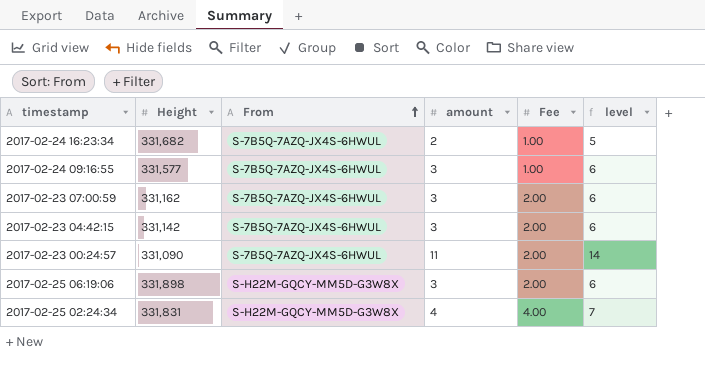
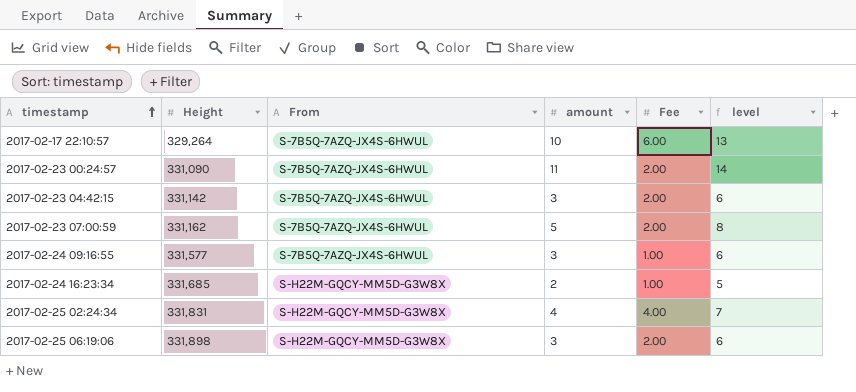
row order: From ascending -> timestamp ascending
row 2017-02-17 22:10:57: none -> 329,264 | S-7B5Q-7AZQ-JX4S-6HWUL | 10 | 6.00 | 13
2017-02-23 07:00:59 | amount: 3 -> 5
2017-02-23 07:00:59 | level: 6 -> 8
2017-02-24 16:23:34 | Height: 331,682 -> 331,685
2017-02-24 16:23:34 | From: S-7B5Q-7AZQ-JX4S-6HWUL -> S-H22M-GQCY-MM5D-G3W8X

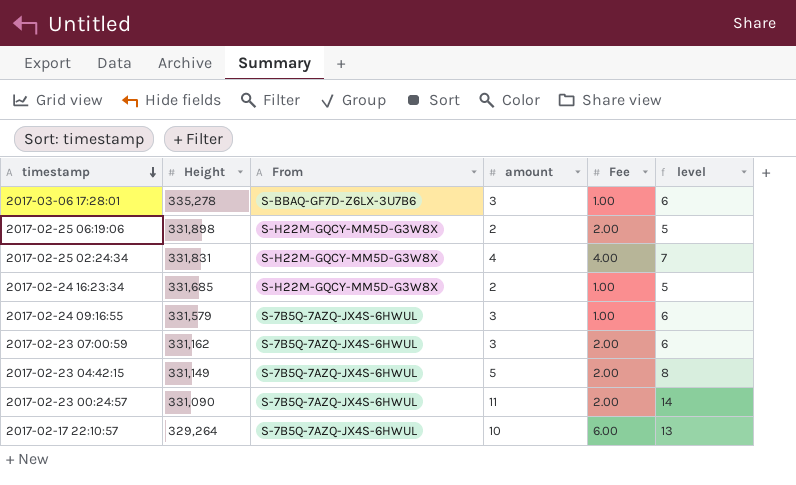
row order: timestamp ascending -> timestamp descending
row 2017-03-06 17:28:01: none -> 335,278 | S-BBAQ-GF7D-Z6LX-3U7B6 | 3 | 1.00 | 6
2017-02-25 06:19:06 | amount: 3 -> 2
2017-02-25 06:19:06 | level: 6 -> 5
2017-02-24 09:16:55 | Height: 331,577 -> 331,579
2017-02-23 07:00:59 | amount: 5 -> 3
2017-02-23 07:00:59 | level: 8 -> 6
2017-02-23 04:42:15 | Height: 331,142 -> 331,149
2017-02-23 04:42:15 | amount: 3 -> 5
2017-02-23 04:42:15 | level: 6 -> 8

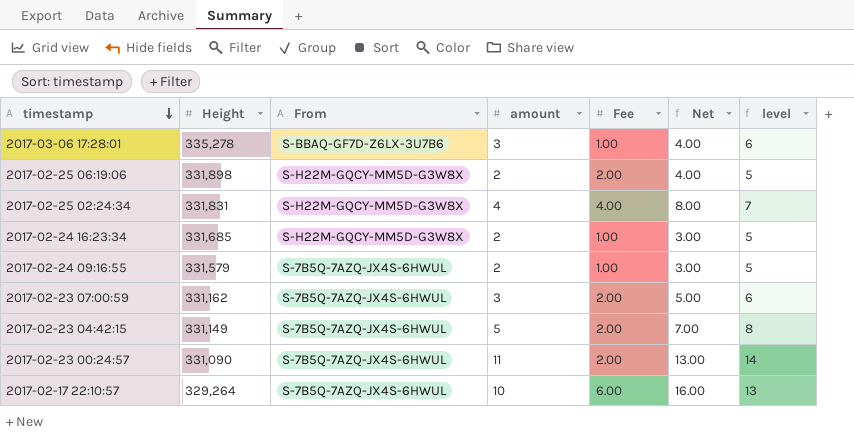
column Net | formula: none -> [amount] + [Fee]
2017-02-24 09:16:55 | amount: 3 -> 2
2017-02-24 09:16:55 | level: 6 -> 5

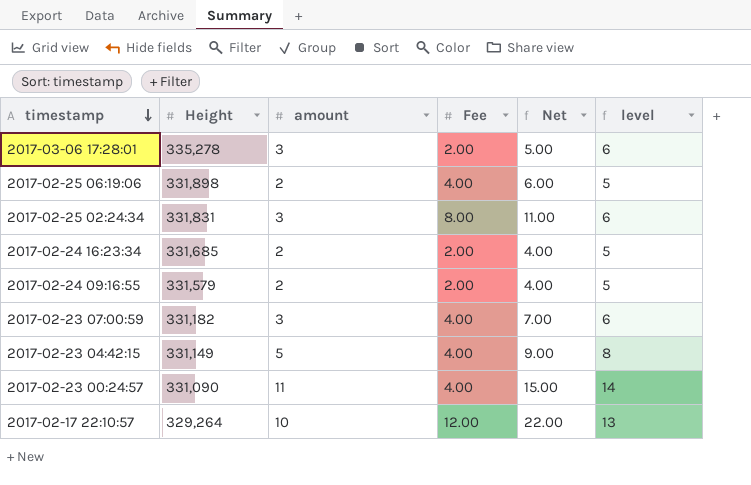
column From | position: 3 -> none
2017-03-06 17:28:01 | Fee: 1.00 -> 2.00
2017-03-06 17:28:01 | Net: 4.00 -> 5.00
2017-02-25 06:19:06 | Fee: 2.00 -> 4.00
2017-02-25 06:19:06 | Net: 4.00 -> 6.00
2017-02-25 02:24:34 | amount: 4 -> 3
2017-02-25 02:24:34 | Fee: 4.00 -> 8.00
2017-02-25 02:24:34 | Net: 8.00 -> 11.00
2017-02-25 02:24:34 | level: 7 -> 6
2017-02-24 16:23:34 | Fee: 1.00 -> 2.00
2017-02-24 16:23:34 | Net: 3.00 -> 4.00
2017-02-24 09:16:55 | Fee: 1.00 -> 2.00
2017-02-24 09:16:55 | Net: 3.00 -> 4.00
2017-02-23 07:00:59 | Height: 331,162 -> 331,182
2017-02-23 07:00:59 | Fee: 2.00 -> 4.00
2017-02-23 07:00:59 | Net: 5.00 -> 7.00
2017-02-23 04:42:15 | Fee: 2.00 -> 4.00
2017-02-23 04:42:15 | Net: 7.00 -> 9.00
2017-02-23 00:24:57 | Fee: 2.00 -> 4.00
2017-02-23 00:24:57 | Net: 13.00 -> 15.00
2017-02-17 22:10:57 | Fee: 6.00 -> 12.00
2017-02-17 22:10:57 | Net: 16.00 -> 22.00

